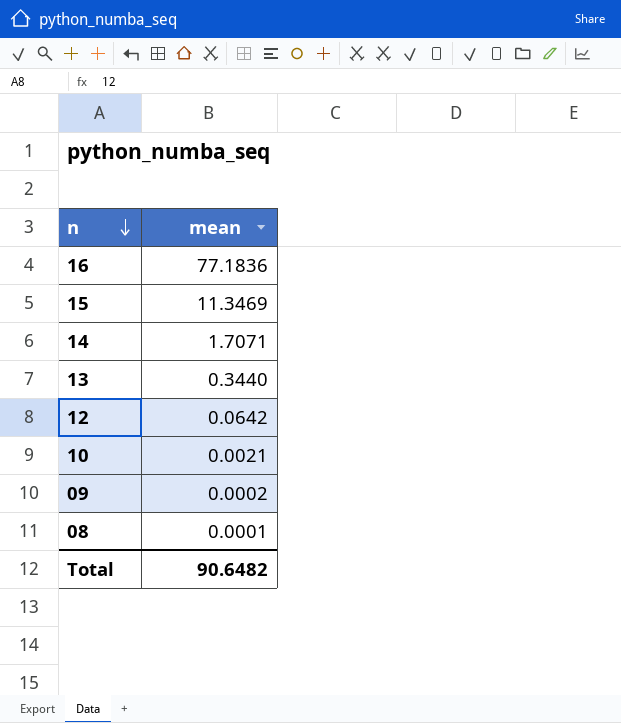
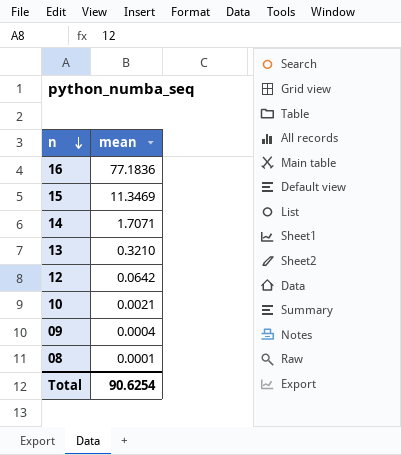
13 | mean: 0.3440 -> 0.3210
09 | mean: 0.0002 -> 0.0004
Total | mean: 90.6482 -> 90.6254

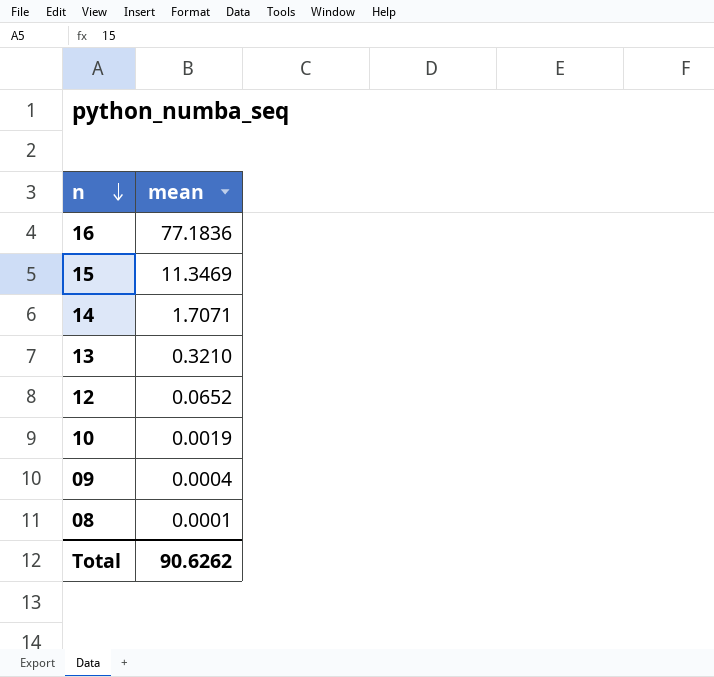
12 | mean: 0.0642 -> 0.0652
10 | mean: 0.0021 -> 0.0019
Total | mean: 90.6254 -> 90.6262

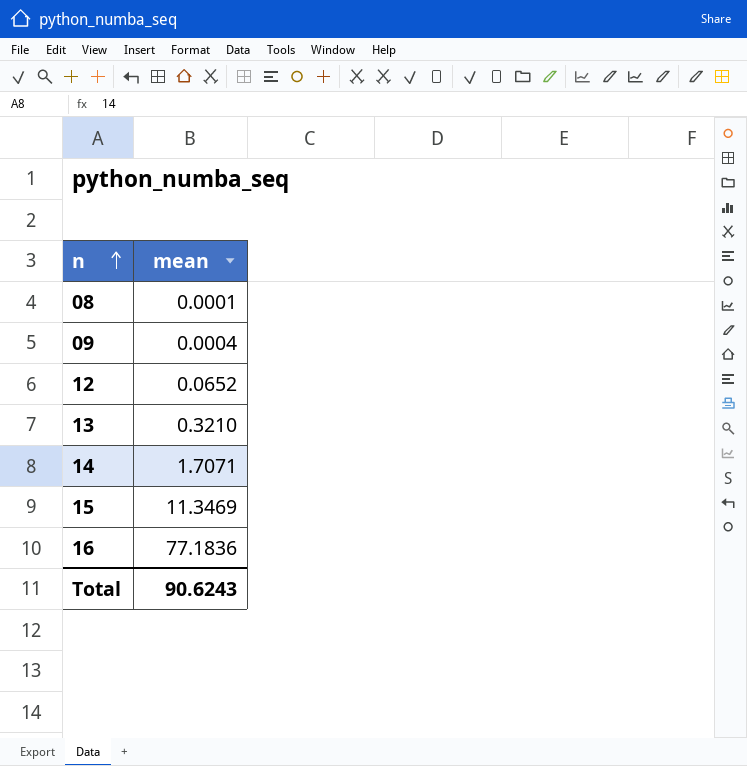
row order: n descending -> n ascending
row 10: 0.0019 -> none
Total | mean: 90.6262 -> 90.6243

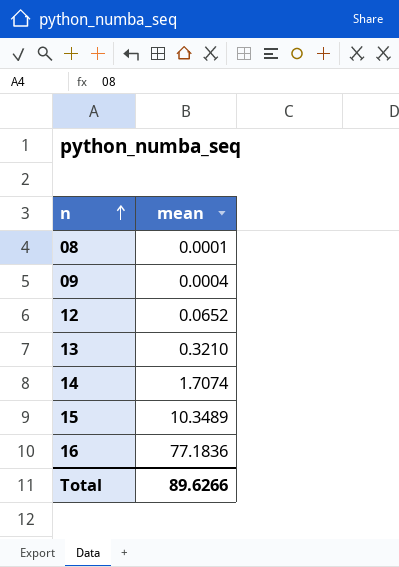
14 | mean: 1.7071 -> 1.7074
15 | mean: 11.3469 -> 10.3489
Total | mean: 90.6243 -> 89.6266

